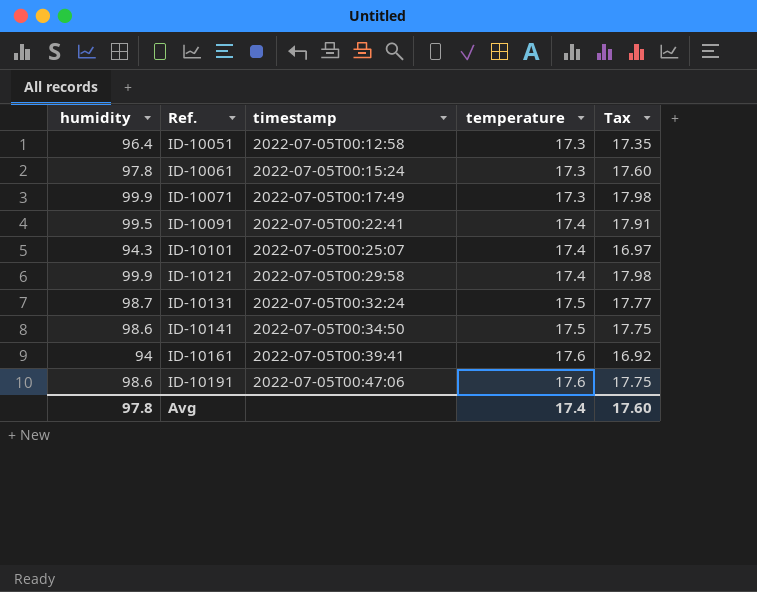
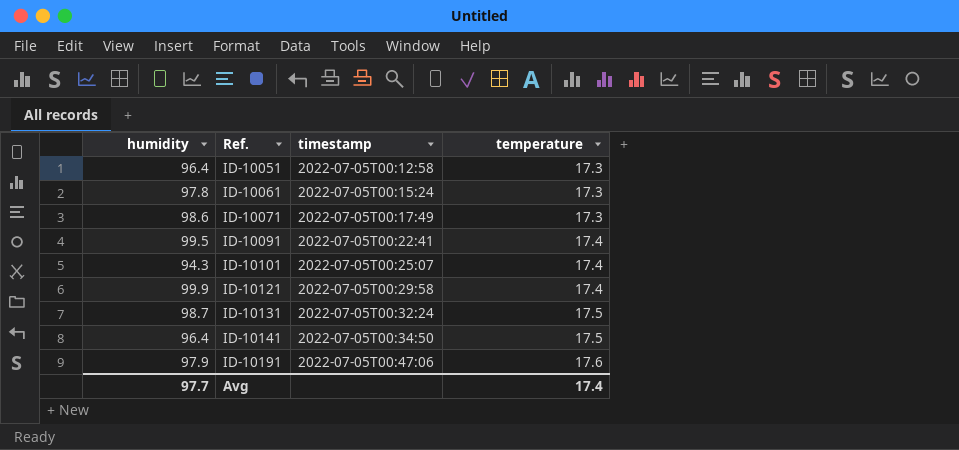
column Tax | formula: [humidity] * 0.18 -> none
row ID-10161: 94 | 2022-07-05T00:39:41 | 17.6 | 16.92 -> none
ID-10071 | humidity: 99.9 -> 98.6
ID-10141 | humidity: 98.6 -> 96.4
ID-10191 | humidity: 98.6 -> 97.9
Avg | humidity: 97.8 -> 97.7

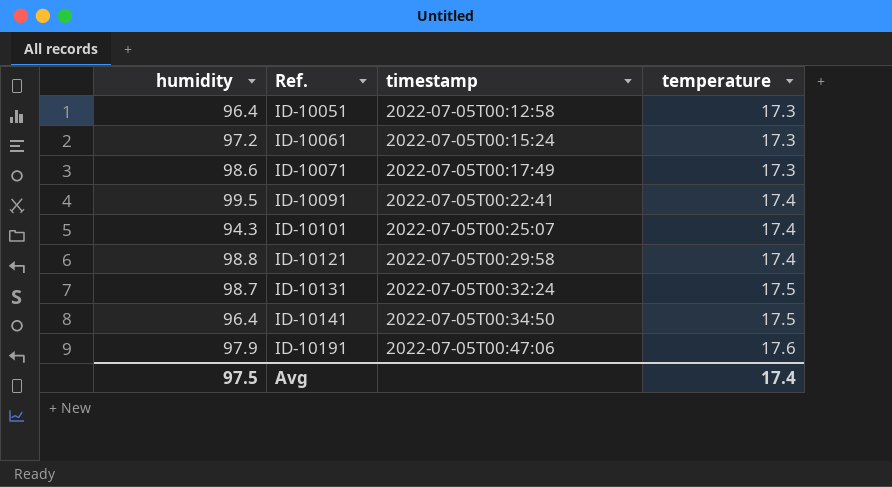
ID-10061 | humidity: 97.8 -> 97.2
ID-10121 | humidity: 99.9 -> 98.8
Avg | humidity: 97.7 -> 97.5

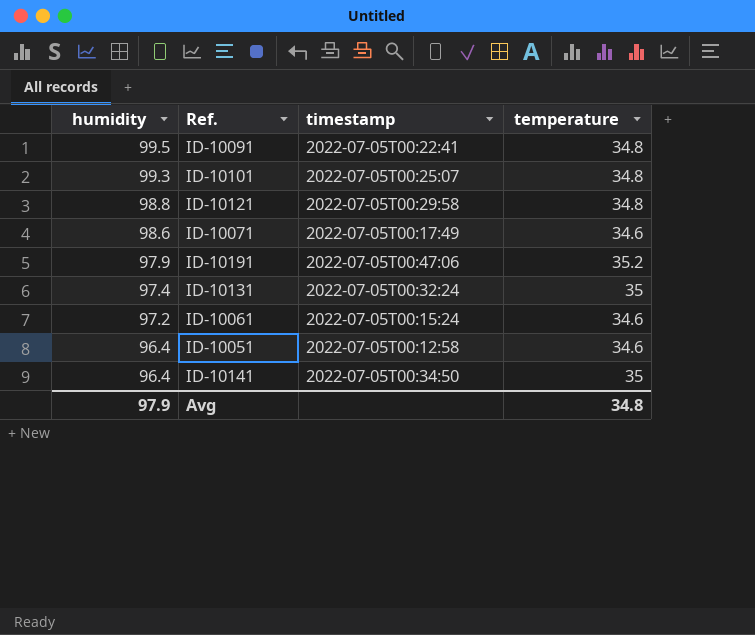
row order: Ref. ascending -> humidity descending
ID-10091 | temperature: 17.4 -> 34.8
ID-10101 | humidity: 94.3 -> 99.3
ID-10101 | temperature: 17.4 -> 34.8
ID-10121 | temperature: 17.4 -> 34.8
ID-10071 | temperature: 17.3 -> 34.6
ID-10191 | temperature: 17.6 -> 35.2
ID-10131 | humidity: 98.7 -> 97.4
ID-10131 | temperature: 17.5 -> 35
ID-10061 | temperature: 17.3 -> 34.6
ID-10051 | temperature: 17.3 -> 34.6
ID-10141 | temperature: 17.5 -> 35
Avg | humidity: 97.5 -> 97.9
Avg | temperature: 17.4 -> 34.8

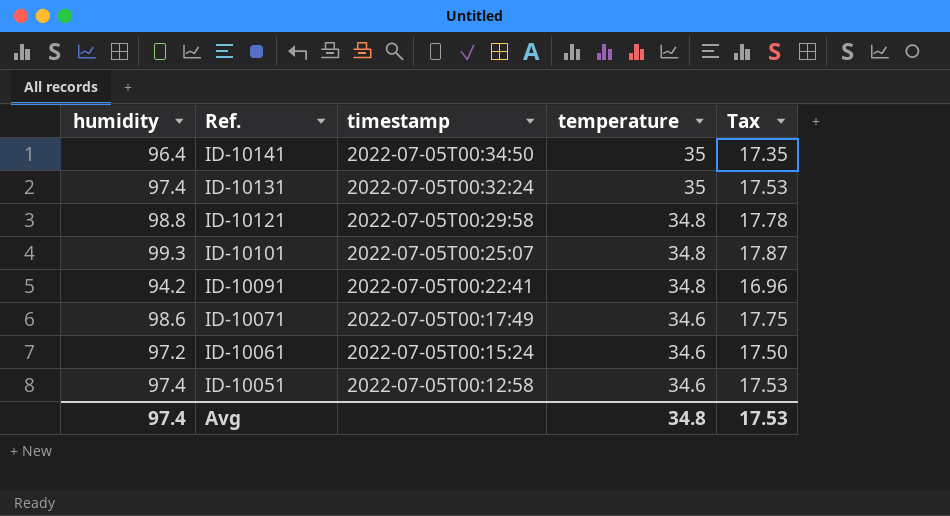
row order: humidity descending -> Ref. descending
column Tax | formula: none -> [humidity] * 0.18
row ID-10191: 97.9 | 2022-07-05T00:47:06 | 35.2 -> none
ID-10091 | humidity: 99.5 -> 94.2
ID-10051 | humidity: 96.4 -> 97.4
Avg | humidity: 97.9 -> 97.4

